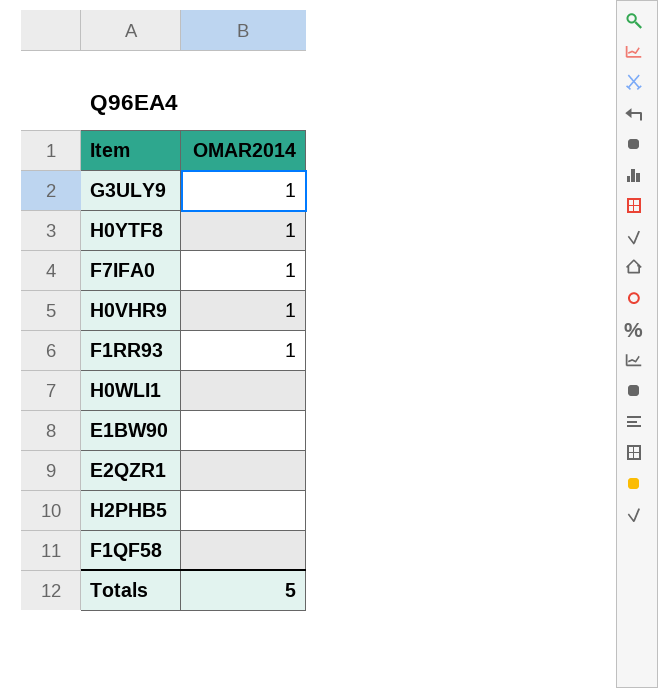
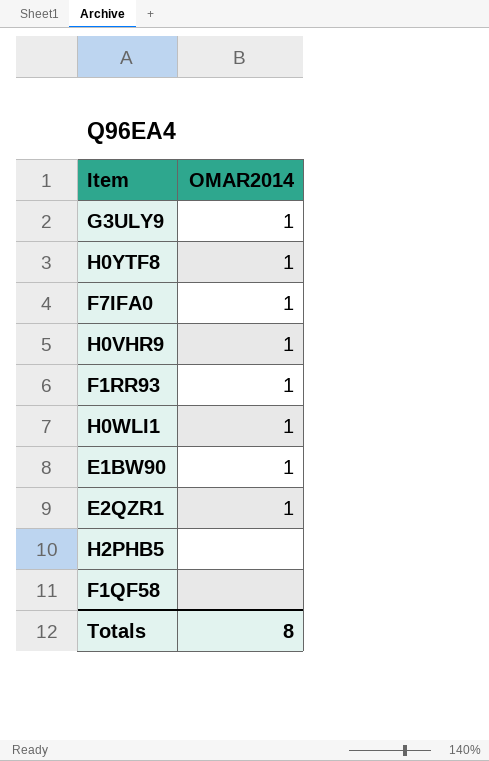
H0WLI1 | OMAR2014: none -> 1
E1BW90 | OMAR2014: none -> 1
E2QZR1 | OMAR2014: none -> 1
Totals | OMAR2014: 5 -> 8

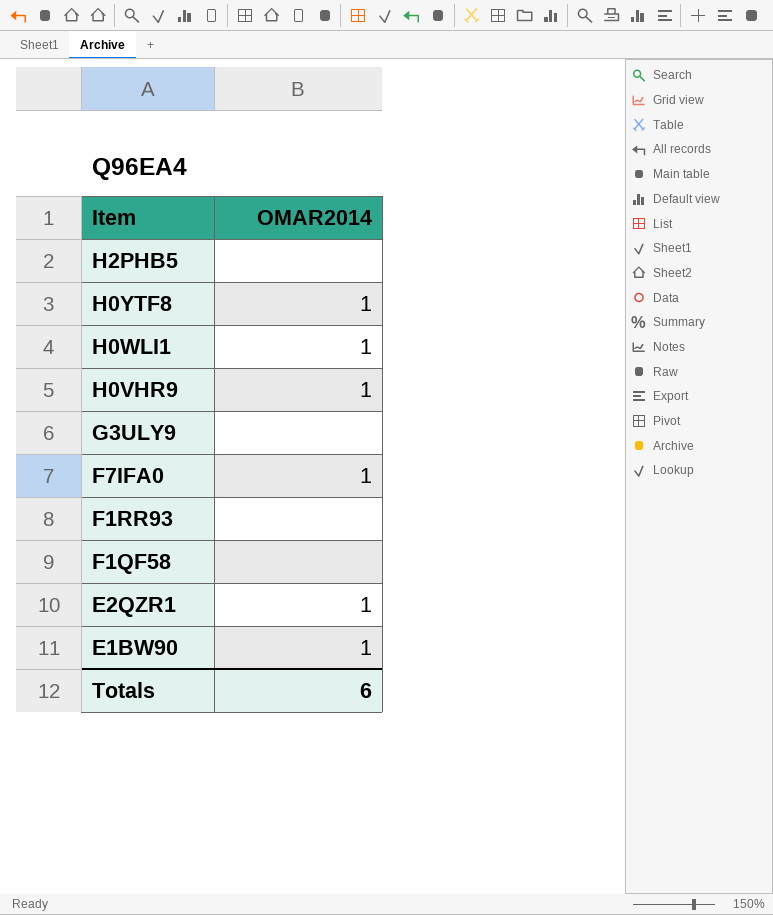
row order: none -> Item descending
G3ULY9 | OMAR2014: 1 -> none
F1RR93 | OMAR2014: 1 -> none
Totals | OMAR2014: 8 -> 6

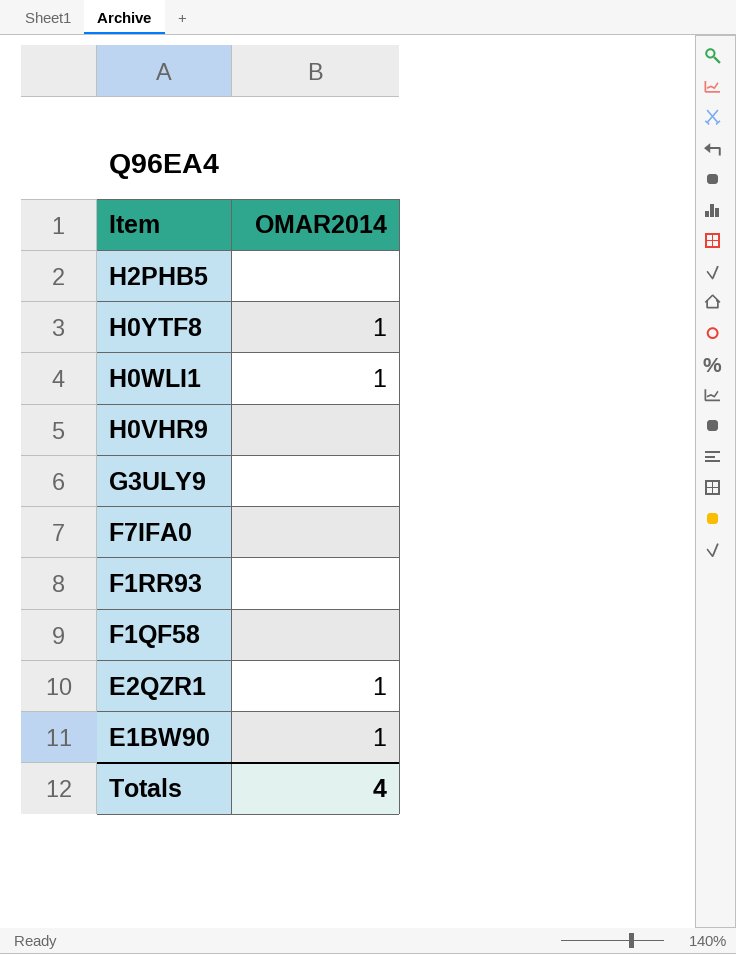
H0VHR9 | OMAR2014: 1 -> none
F7IFA0 | OMAR2014: 1 -> none
Totals | OMAR2014: 6 -> 4

